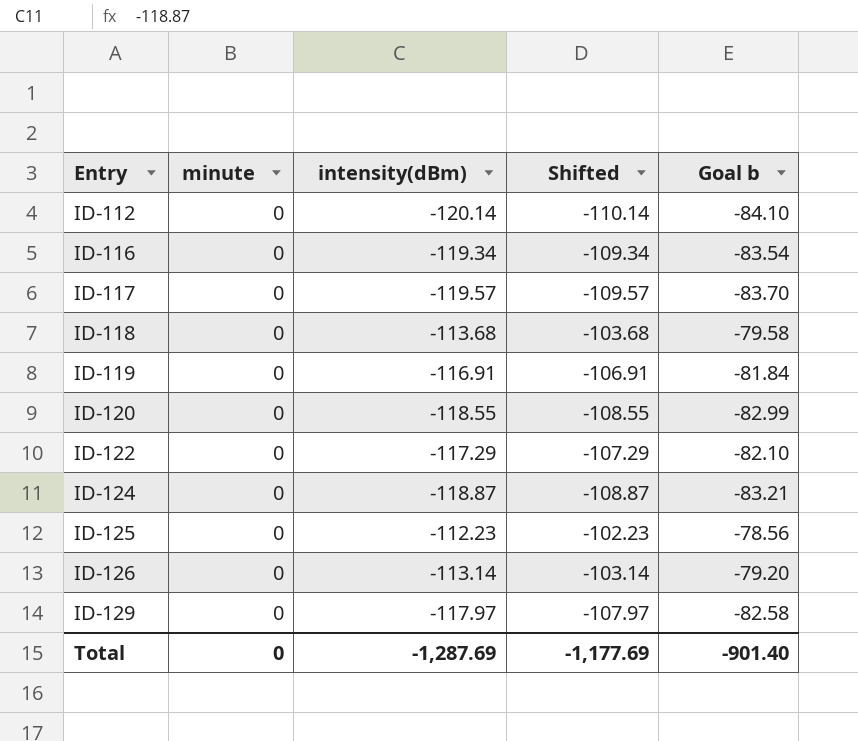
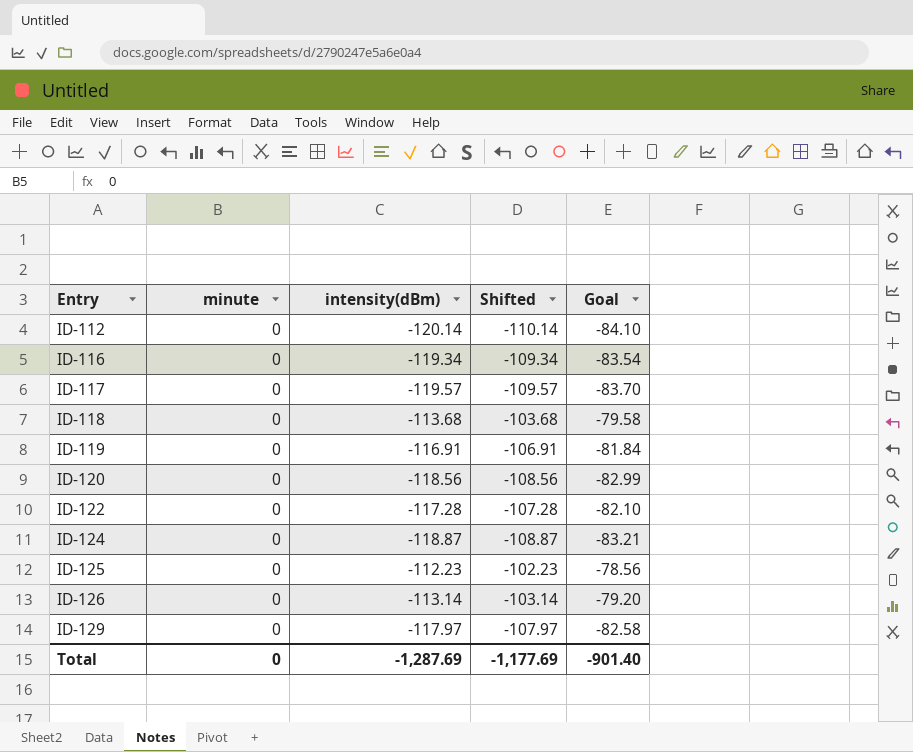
column name: Goal b -> Goal
ID-120 | intensity(dBm): -118.55 -> -118.56
ID-120 | Shifted: -108.55 -> -108.56
ID-122 | intensity(dBm): -117.29 -> -117.28
ID-122 | Shifted: -107.29 -> -107.28

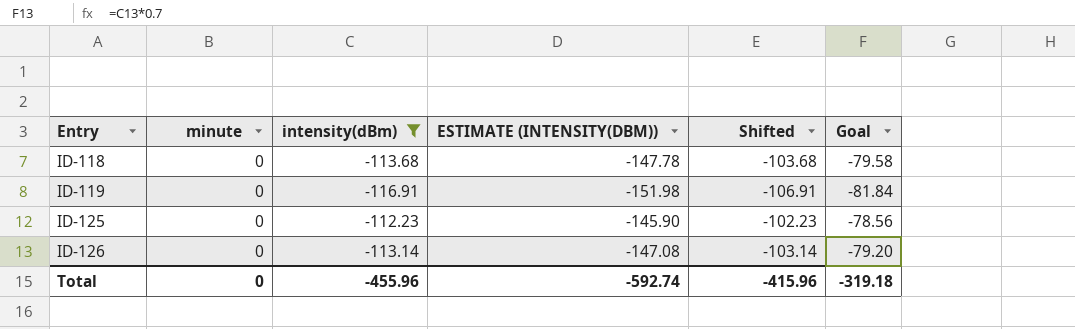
filter: none -> intensity(dBm) >= -116.91
column ESTIMATE (INTENSITY(DBM)) | formula: none -> [intensity(dBm)] * 1.3
Total | intensity(dBm): -1,287.69 -> -455.96
Total | Shifted: -1,177.69 -> -415.96
Total | Goal: -901.40 -> -319.18

